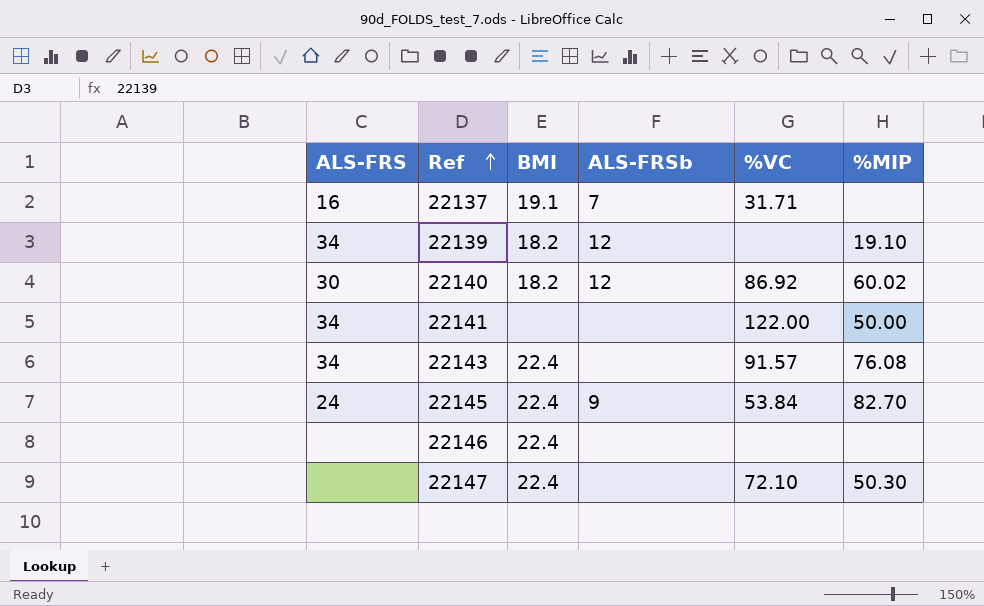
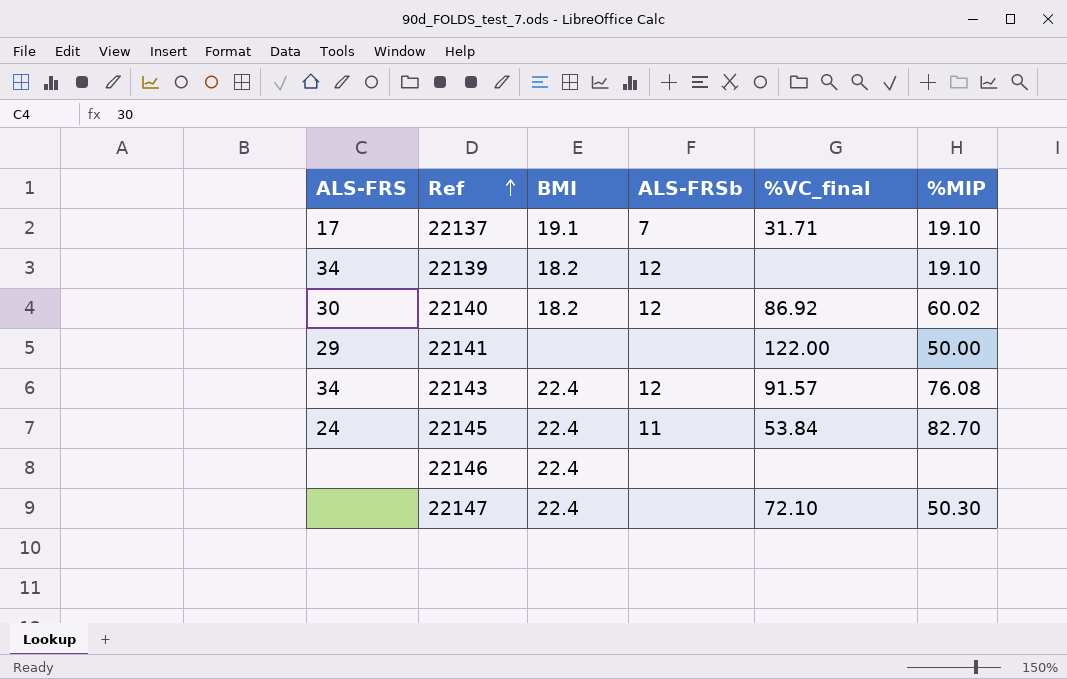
column name: %VC -> %VC_final
22137 | ALS-FRS: 16 -> 17
22137 | %MIP: none -> 19.10
22141 | ALS-FRS: 34 -> 29
22143 | ALS-FRSb: none -> 12
22145 | ALS-FRSb: 9 -> 11

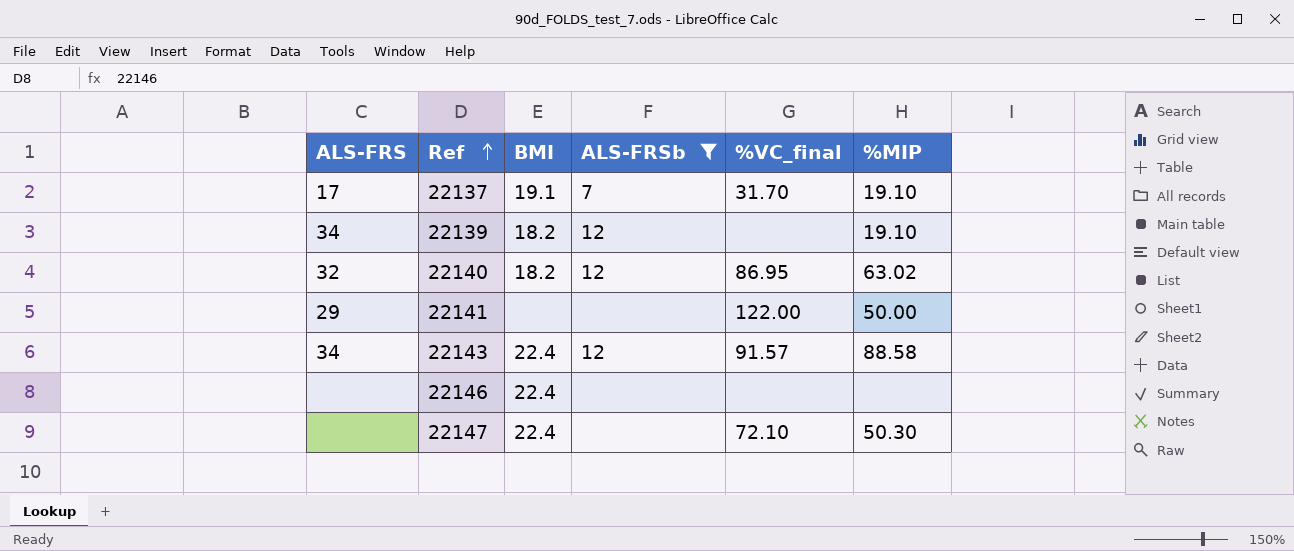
filter: none -> ALS-FRSb != 11
22137 | %VC_final: 31.71 -> 31.70
22140 | ALS-FRS: 30 -> 32
22140 | %VC_final: 86.92 -> 86.95
22140 | %MIP: 60.02 -> 63.02
22143 | %MIP: 76.08 -> 88.58

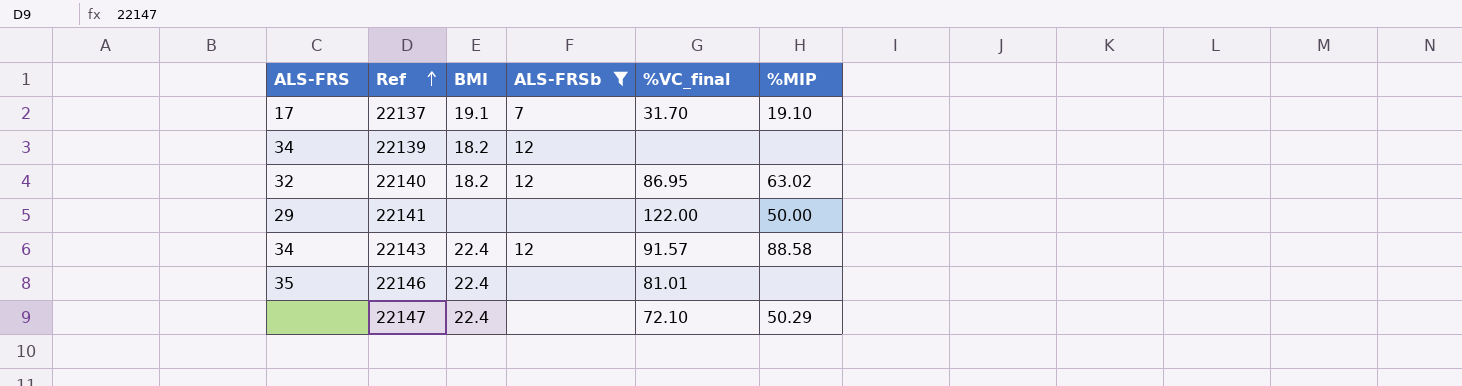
22139 | %MIP: 19.10 -> none
22146 | ALS-FRS: none -> 35
22146 | %VC_final: none -> 81.01
22147 | %MIP: 50.30 -> 50.29

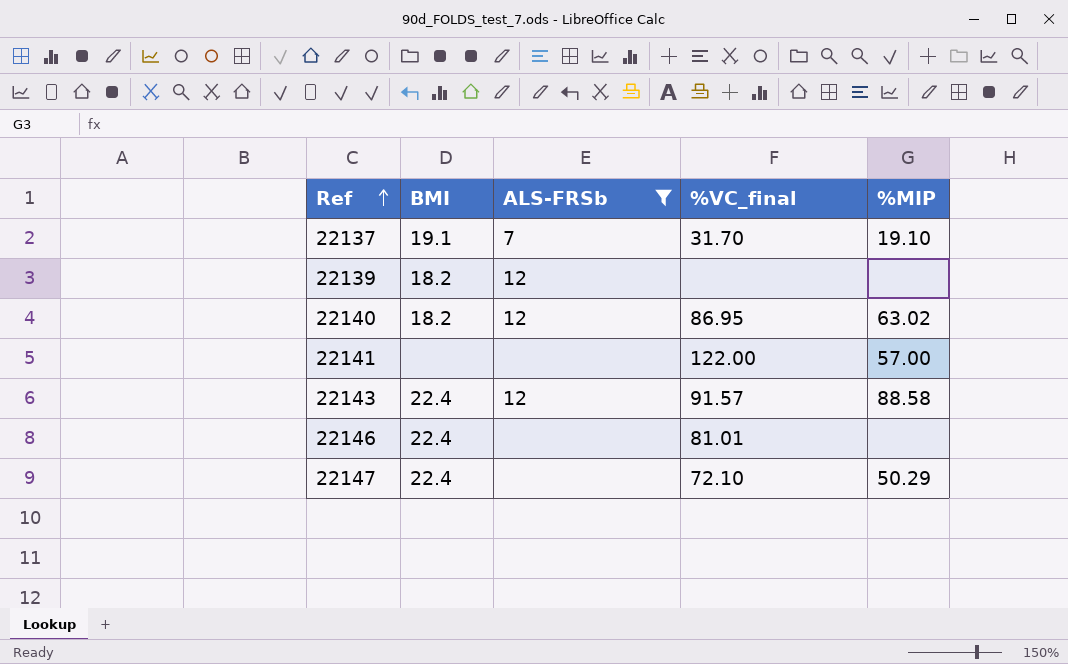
column ALS-FRS | position: 1 -> none
22141 | %MIP: 50.00 -> 57.00

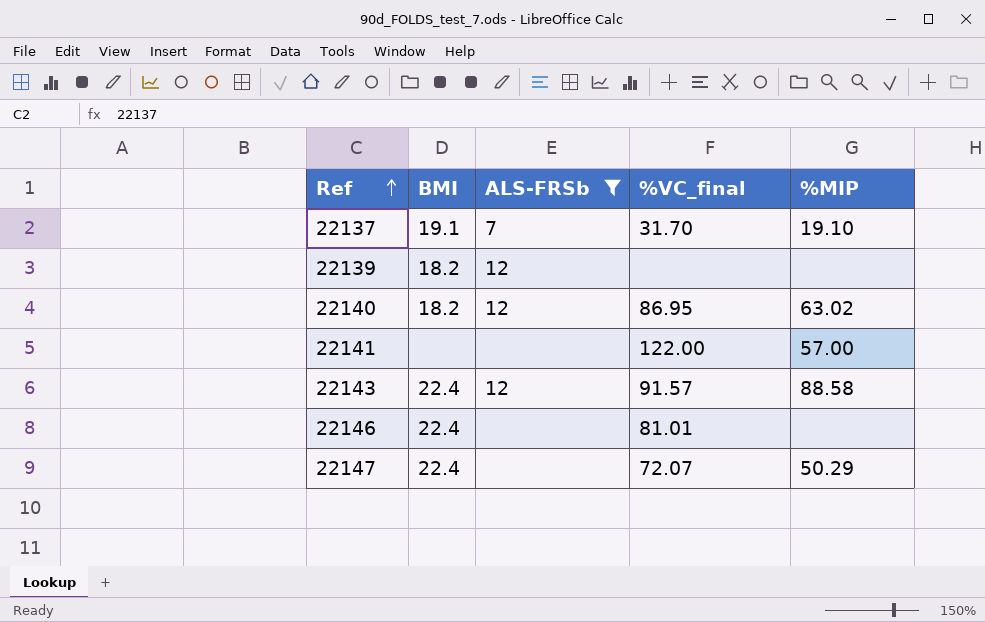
22147 | %VC_final: 72.10 -> 72.07

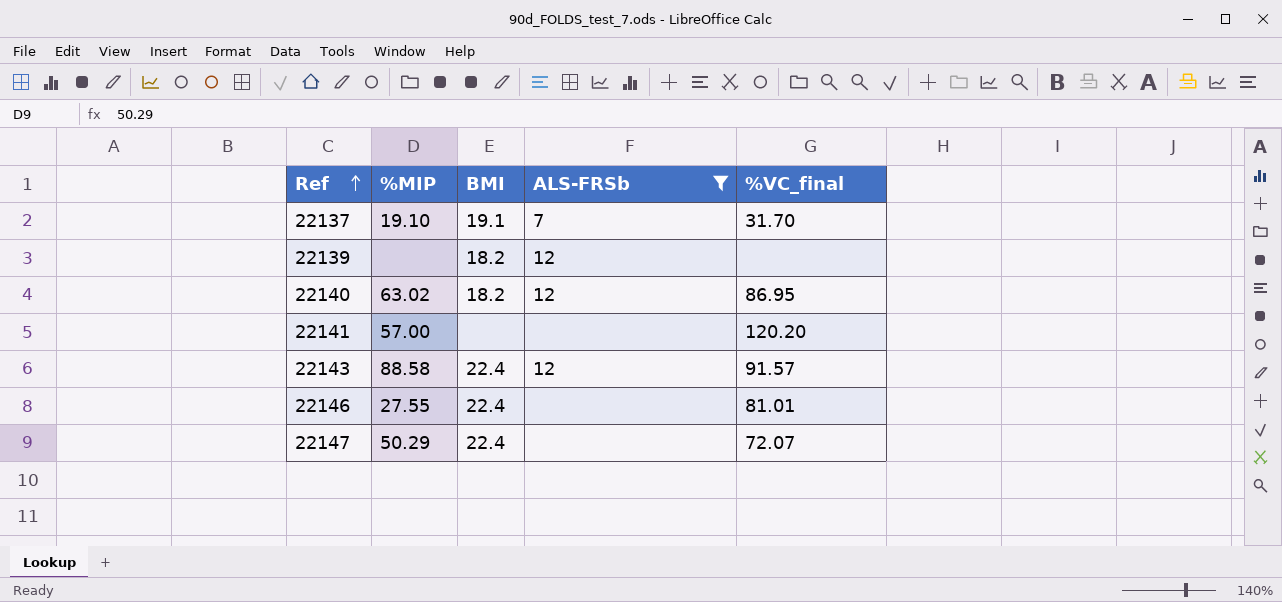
column %MIP | position: 5 -> 2
22141 | %VC_final: 122.00 -> 120.20
22146 | %MIP: none -> 27.55

